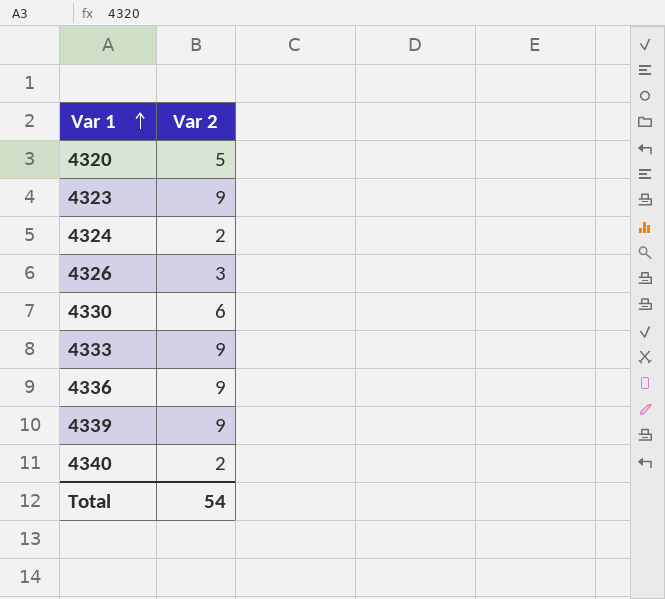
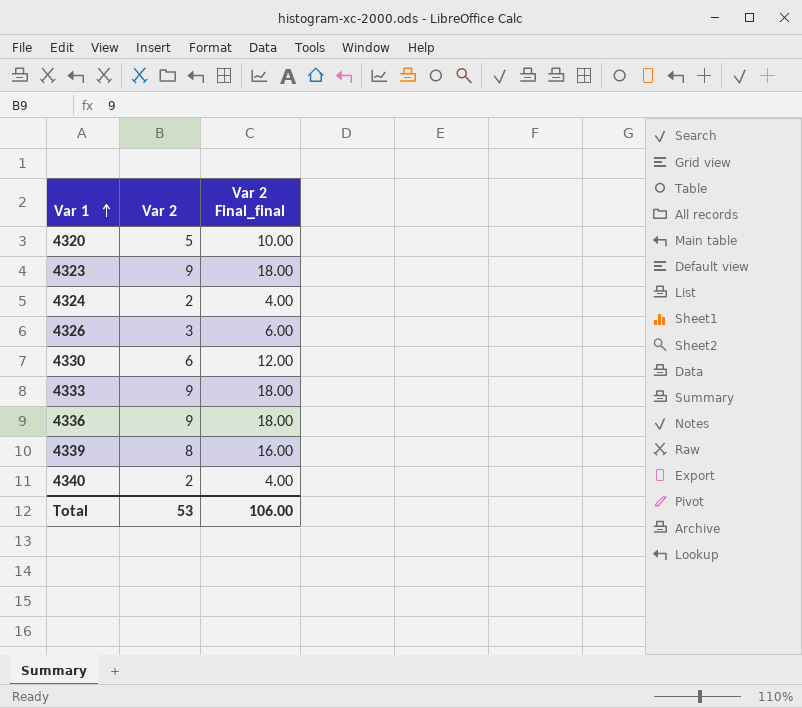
column Var 2 Final_final | formula: none -> [Var 2] * 2
4339 | Var 2: 9 -> 8
Total | Var 2: 54 -> 53

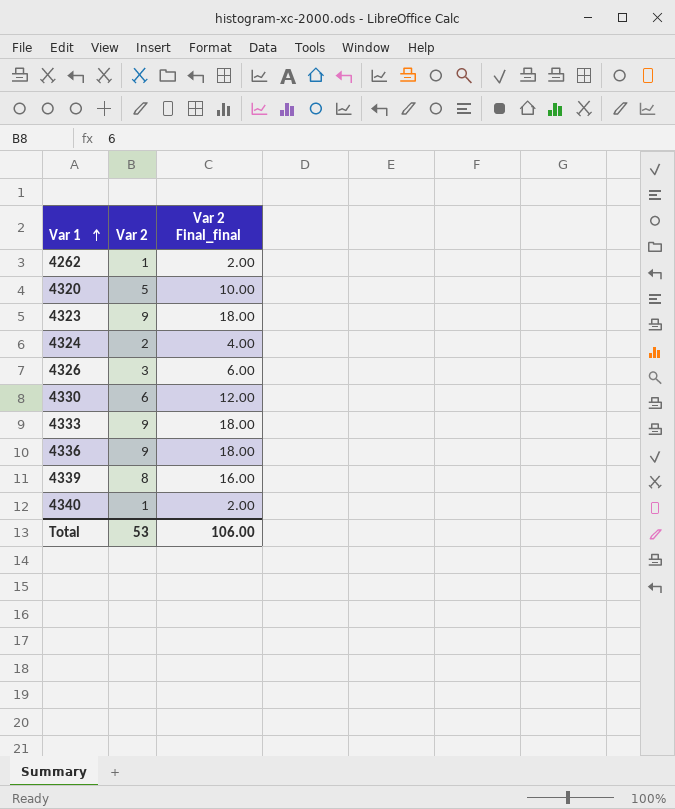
row 4262: none -> 1 | 2.00
4340 | Var 2: 2 -> 1
4340 | Var 2 Final_final: 4.00 -> 2.00

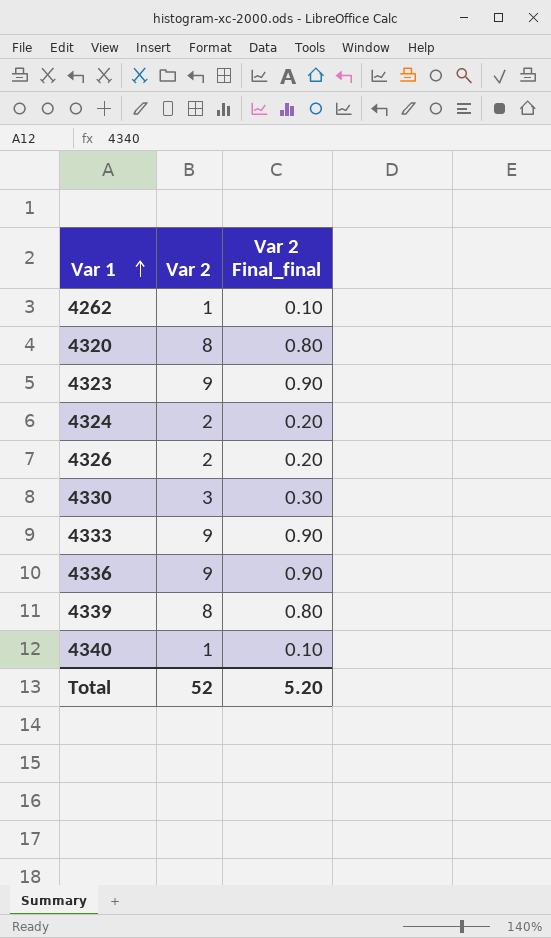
column Var 2 Final_final | formula: [Var 2] * 2 -> [Var 2] * 0.1
4320 | Var 2: 5 -> 8
4326 | Var 2: 3 -> 2
4330 | Var 2: 6 -> 3
Total | Var 2: 53 -> 52
Total | Var 2 Final_final: 106.00 -> 5.20

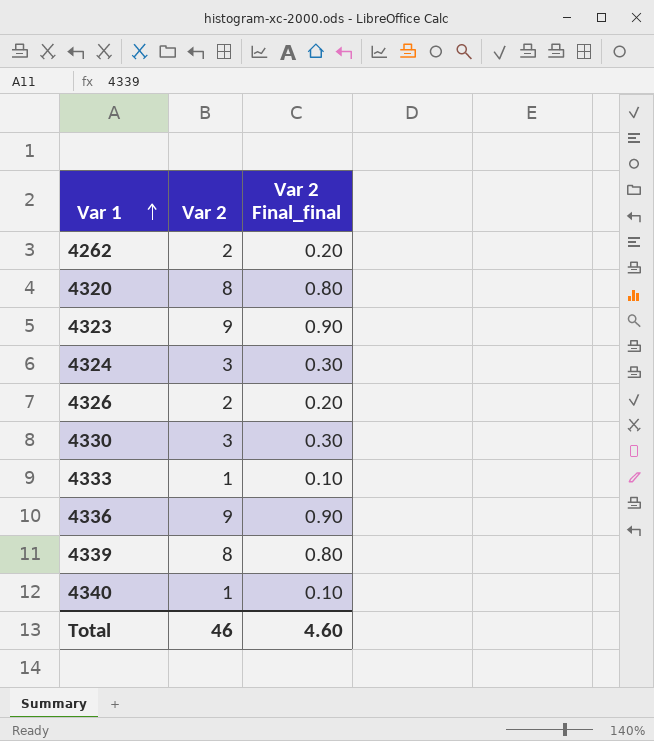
4262 | Var 2: 1 -> 2
4262 | Var 2 Final_final: 0.10 -> 0.20
4324 | Var 2: 2 -> 3
4324 | Var 2 Final_final: 0.20 -> 0.30
4333 | Var 2: 9 -> 1
4333 | Var 2 Final_final: 0.90 -> 0.10
Total | Var 2: 52 -> 46
Total | Var 2 Final_final: 5.20 -> 4.60

